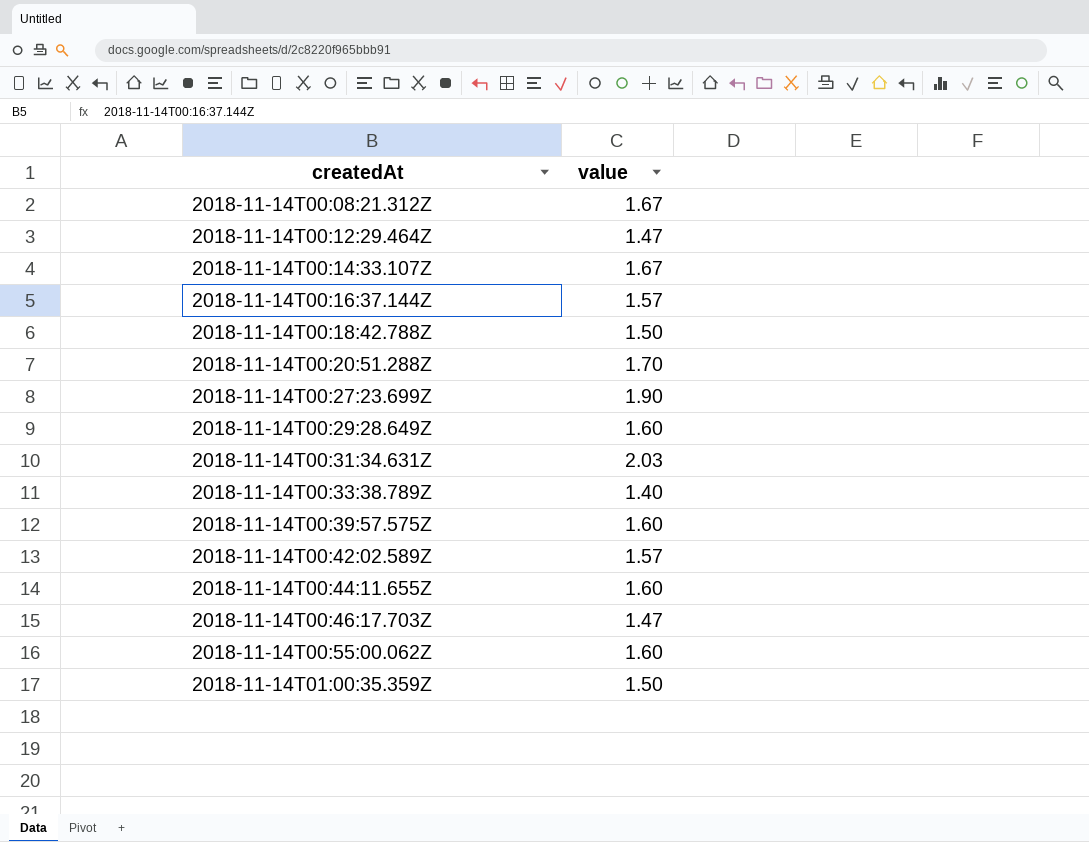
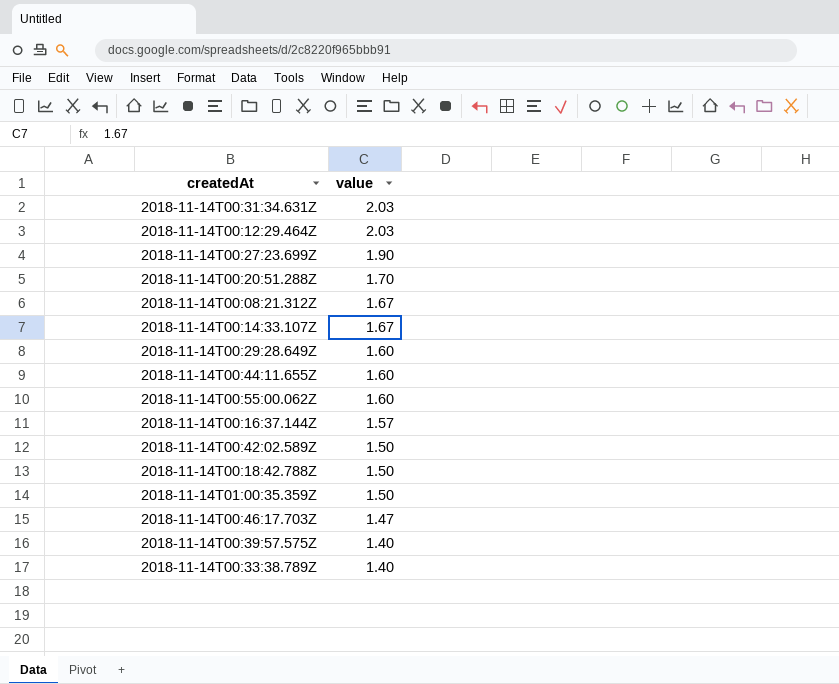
row order: createdAt ascending -> value descending
2018-11-14T00:12:29.464Z | value: 1.47 -> 2.03
2018-11-14T00:42:02.589Z | value: 1.57 -> 1.50
2018-11-14T00:39:57.575Z | value: 1.60 -> 1.40

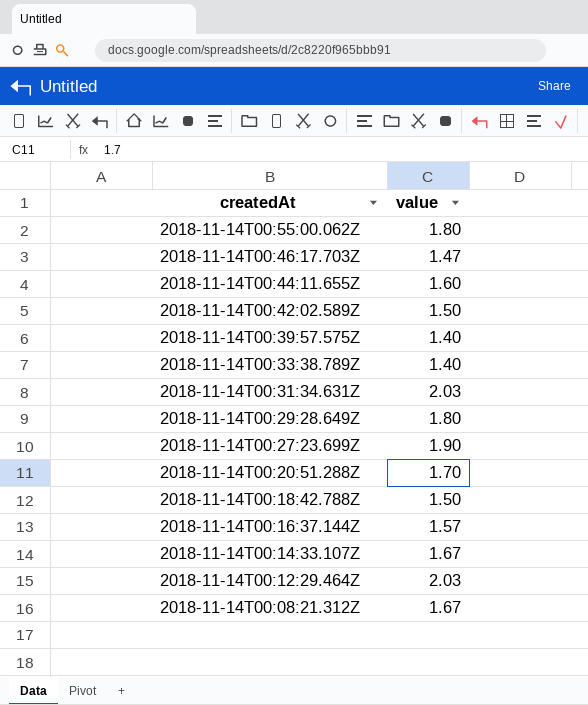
row order: value descending -> createdAt descending
row 2018-11-14T01:00:35.359Z: 1.50 -> none
2018-11-14T00:55:00.062Z | value: 1.60 -> 1.80
2018-11-14T00:29:28.649Z | value: 1.60 -> 1.80

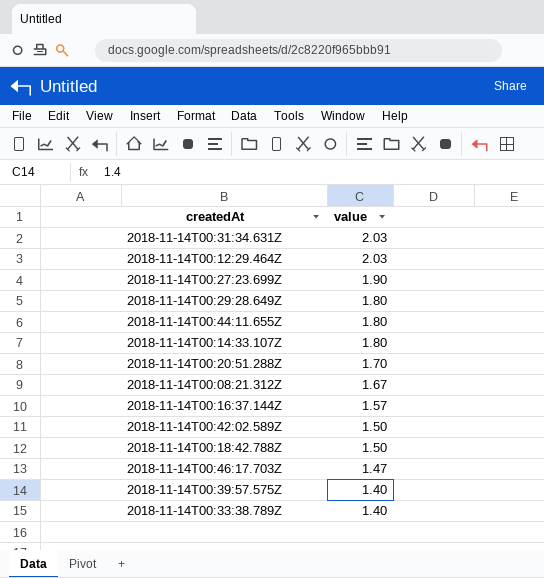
row order: createdAt descending -> value descending
row 2018-11-14T00:55:00.062Z: 1.80 -> none
2018-11-14T00:44:11.655Z | value: 1.60 -> 1.80
2018-11-14T00:14:33.107Z | value: 1.67 -> 1.80

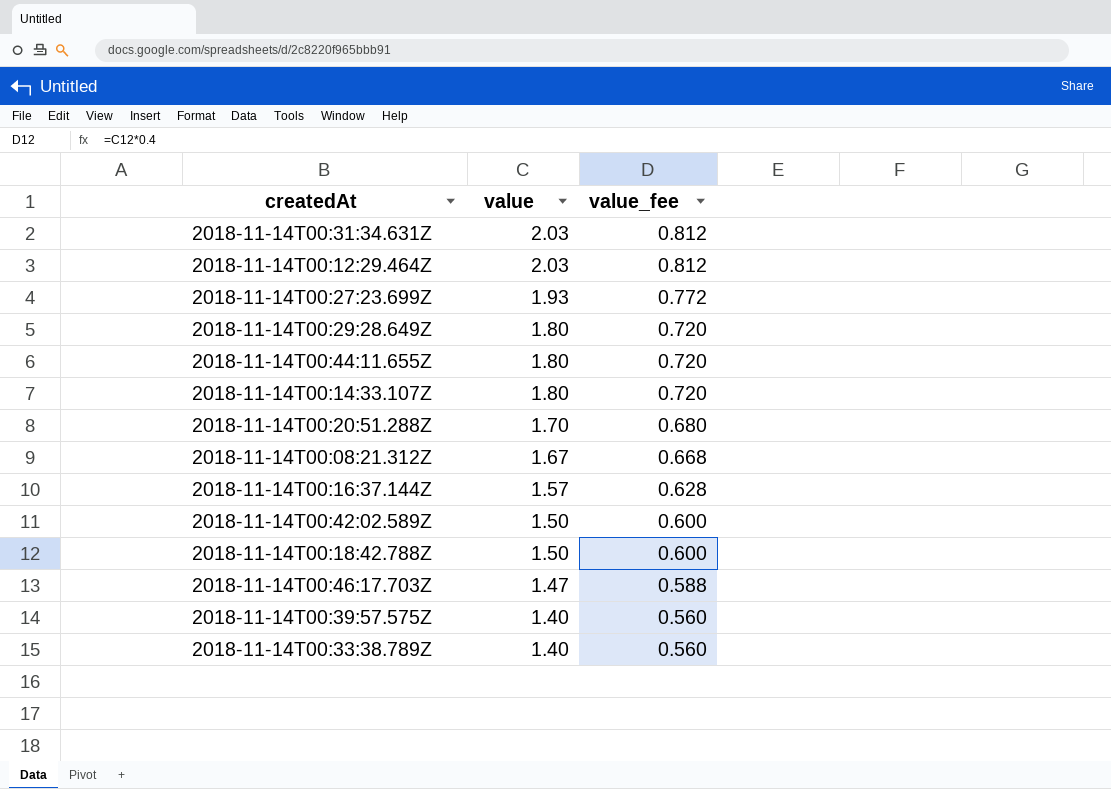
column value_fee | formula: none -> [value] * 0.4
2018-11-14T00:27:23.699Z | value: 1.90 -> 1.93

